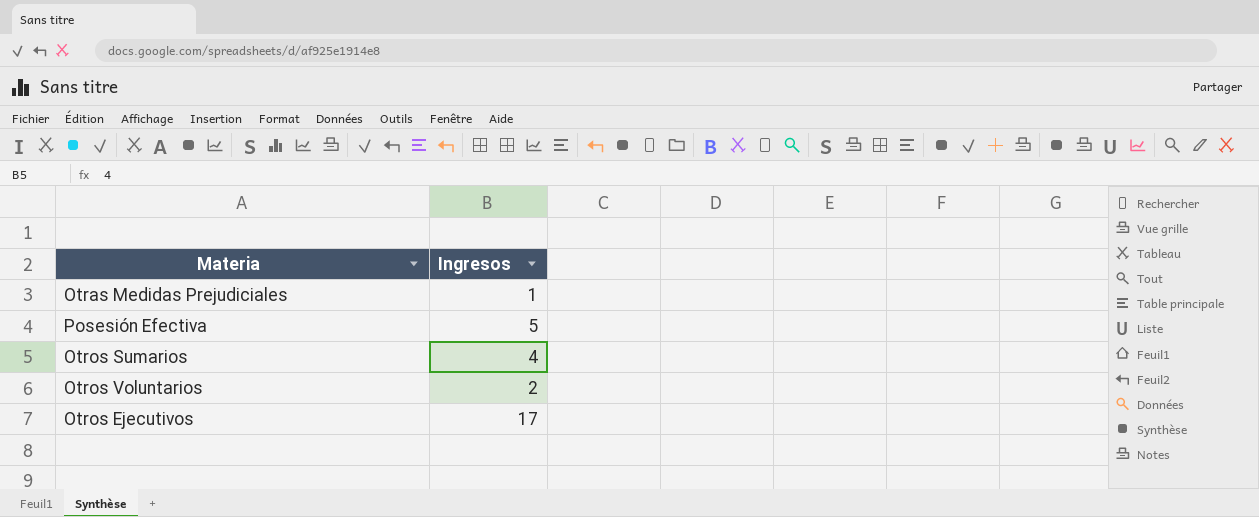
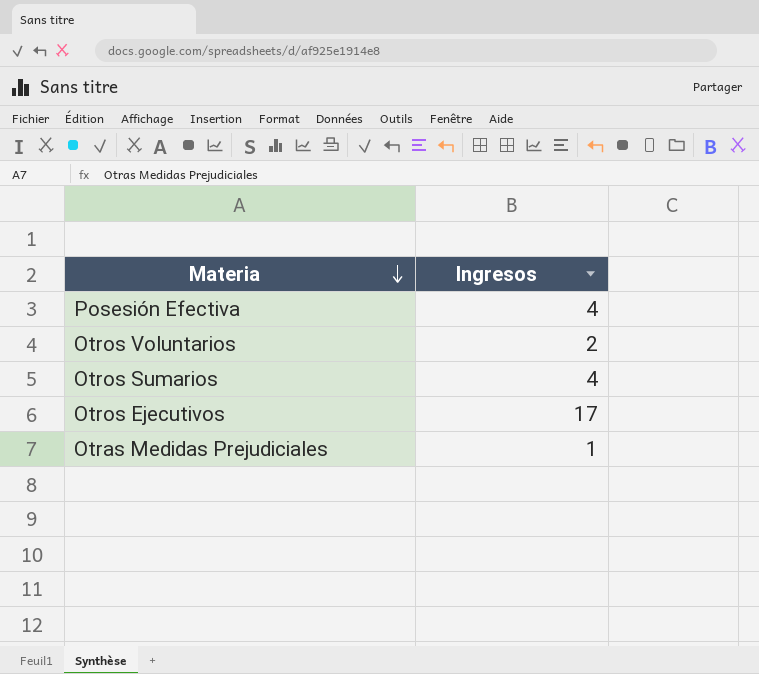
row order: none -> Materia descending
Posesión Efectiva | Ingresos: 5 -> 4

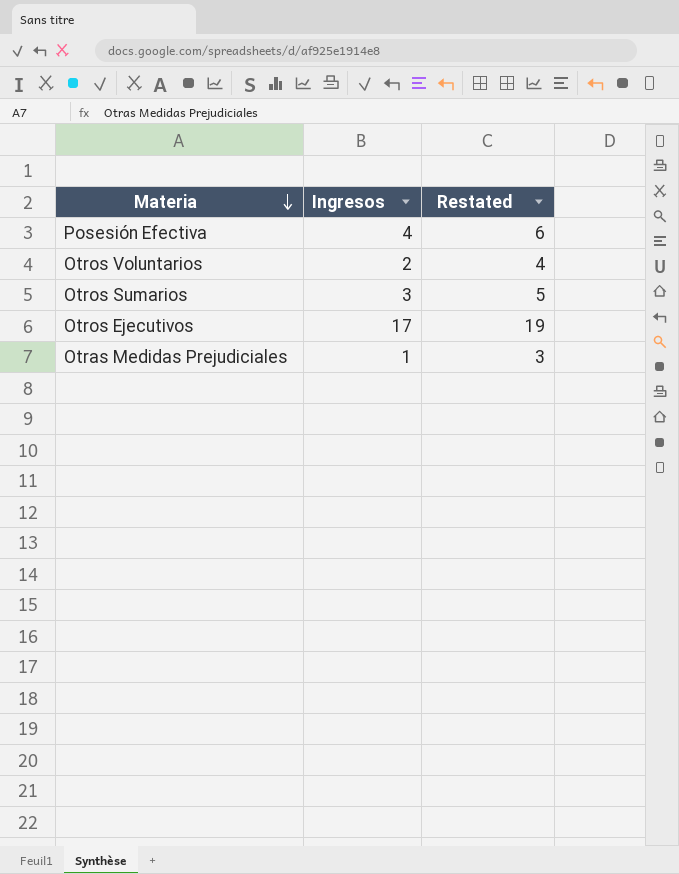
column Restated | formula: none -> [Ingresos] + 2
Otros Sumarios | Ingresos: 4 -> 3

